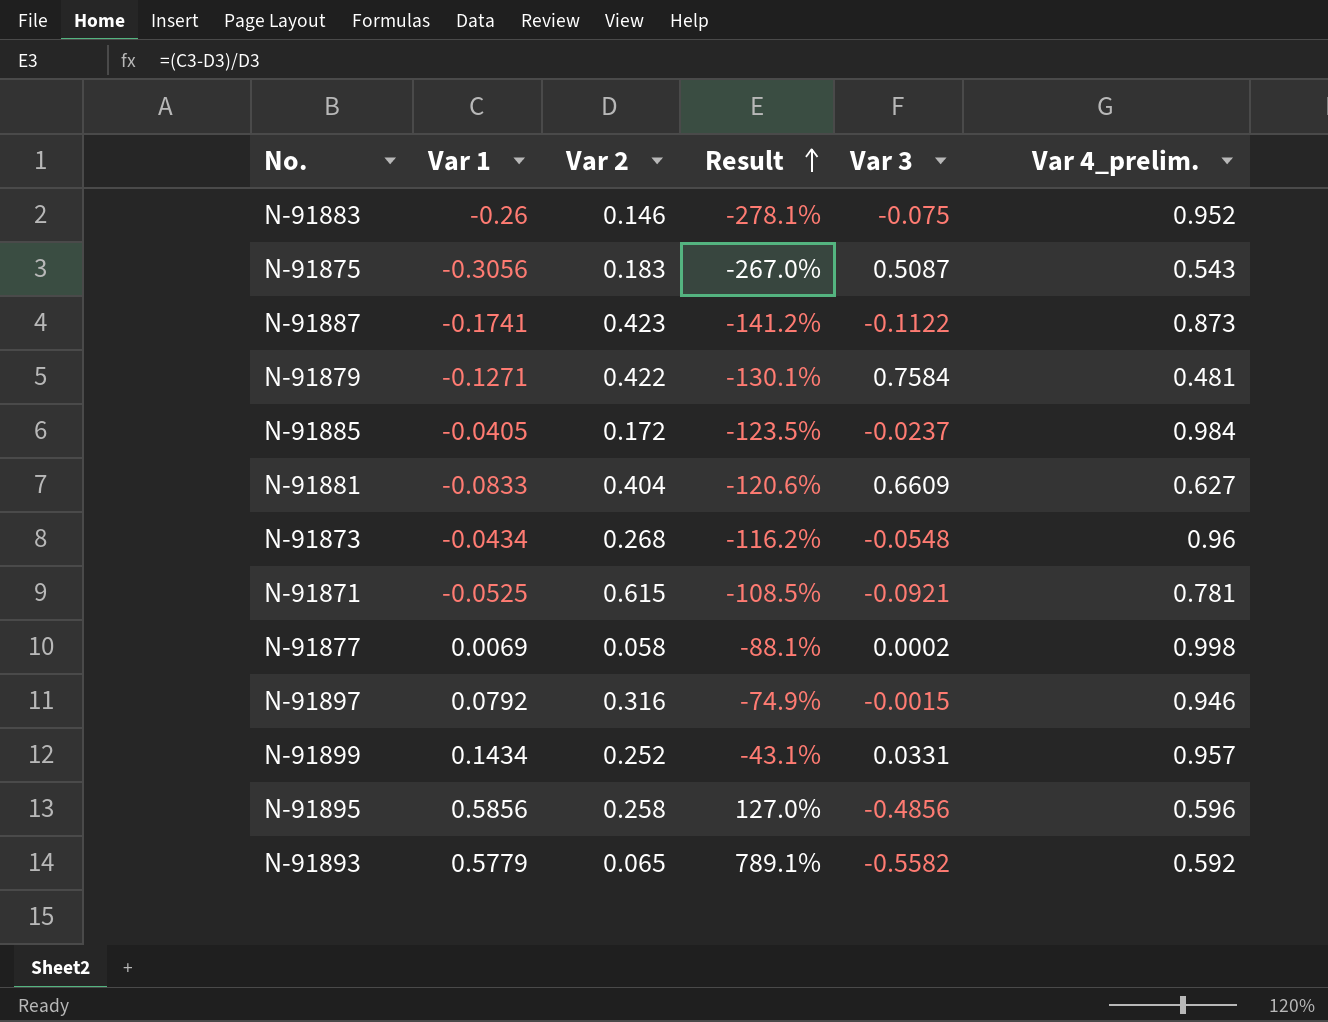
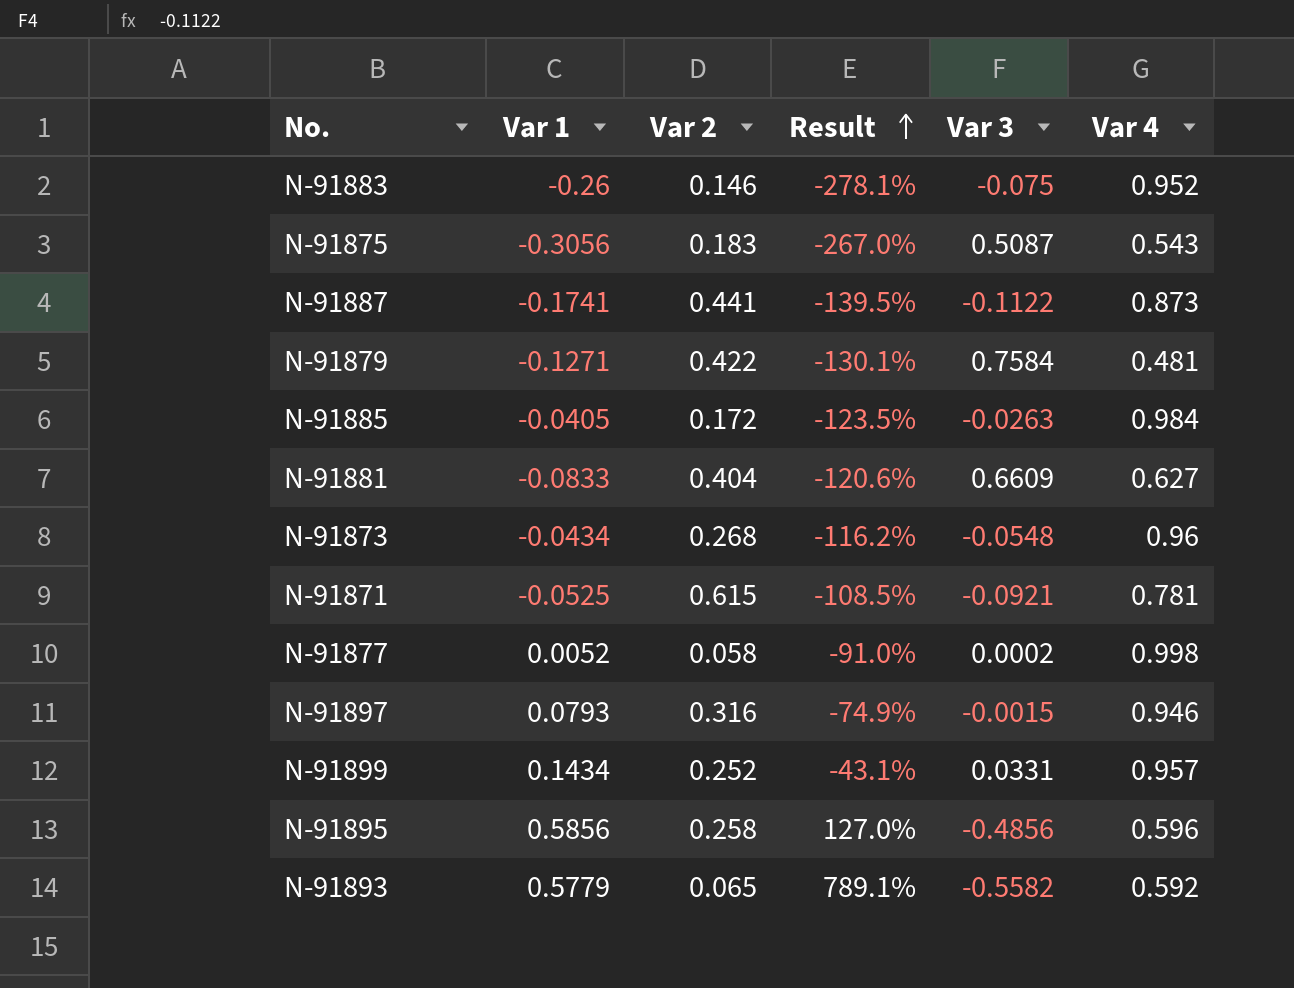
column name: Var 4_prelim. -> Var 4
N-91887 | Var 2: 0.423 -> 0.441
N-91887 | Result: -141.2% -> -139.5%
N-91885 | Var 3: -0.0237 -> -0.0263
N-91877 | Var 1: 0.0069 -> 0.0052
N-91877 | Result: -88.1% -> -91.0%
N-91897 | Var 1: 0.0792 -> 0.0793

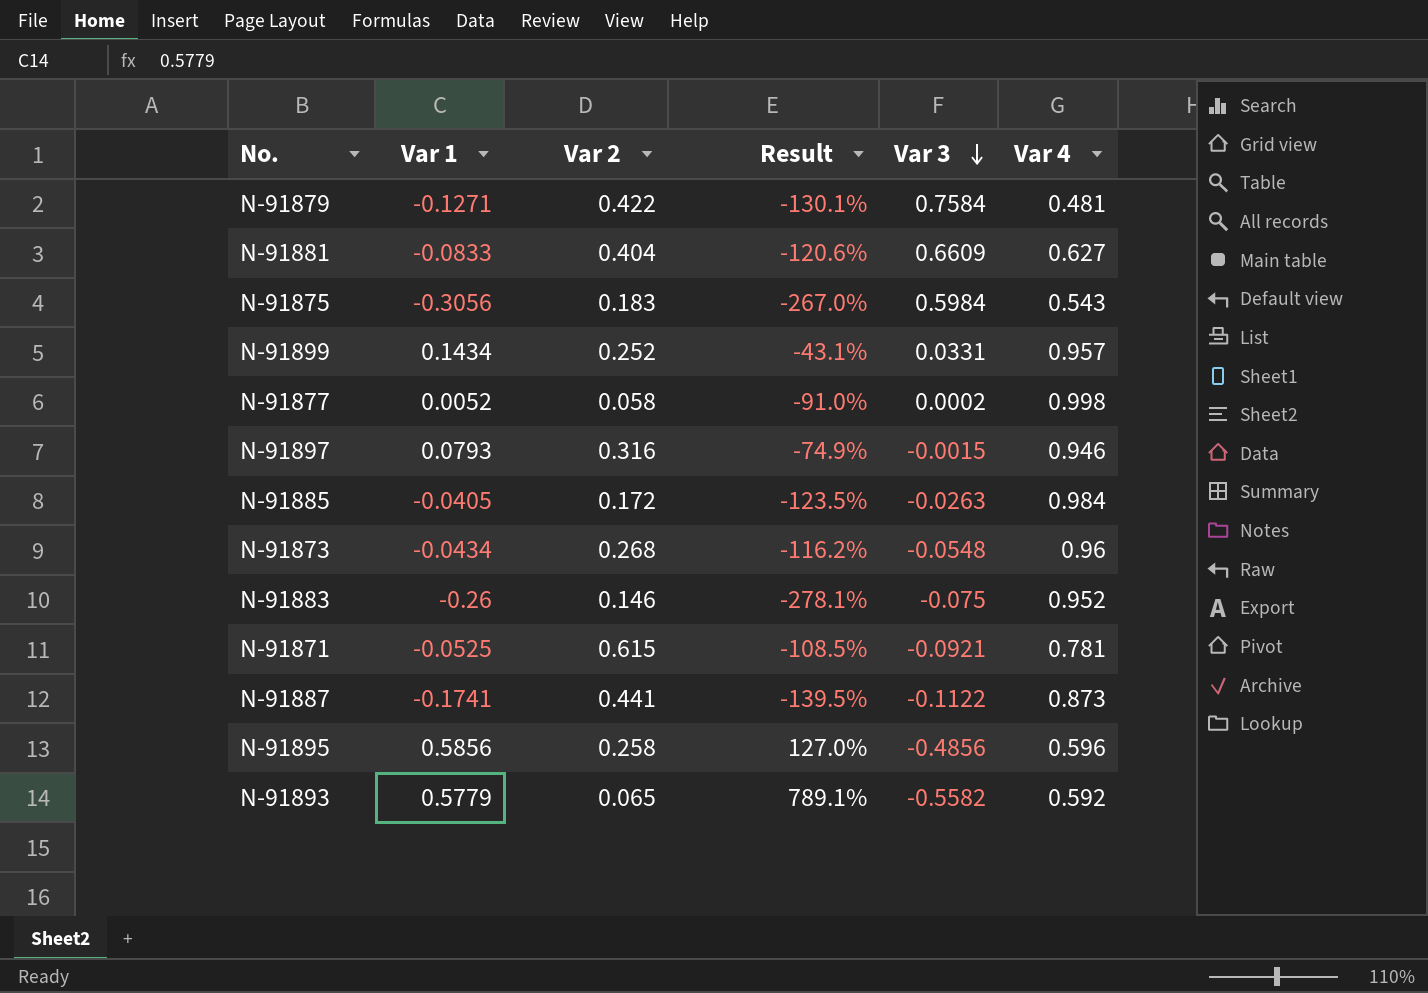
row order: Result ascending -> Var 3 descending
N-91875 | Var 3: 0.5087 -> 0.5984

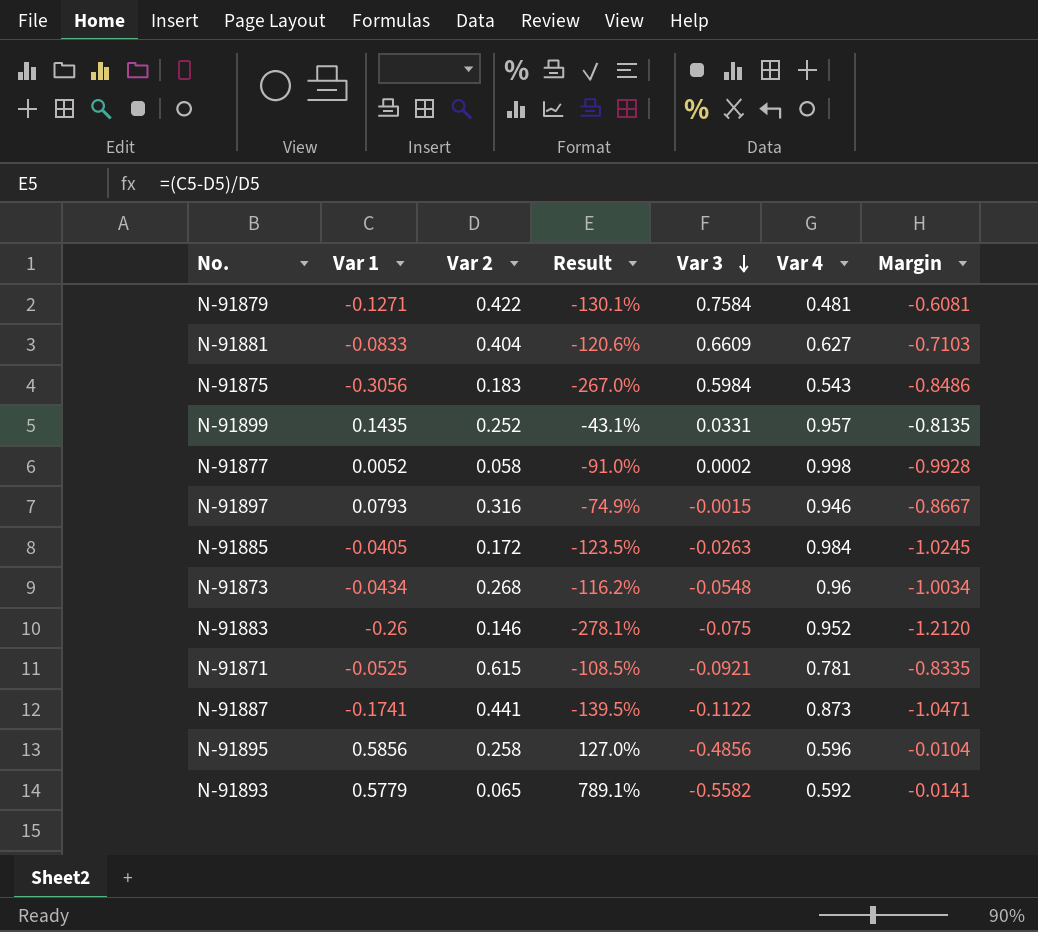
column Margin | formula: none -> [Var 1] - [Var 4]
N-91899 | Var 1: 0.1434 -> 0.1435

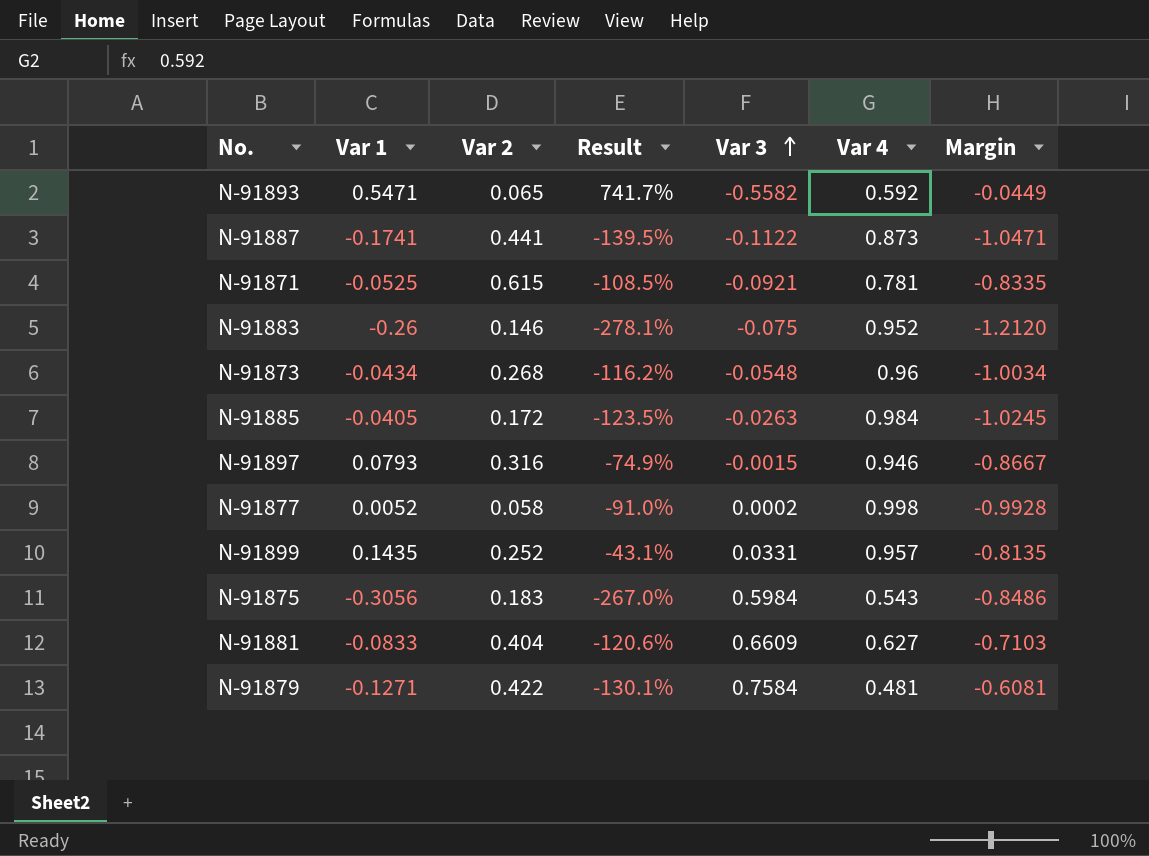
row order: Var 3 descending -> Var 3 ascending
row N-91895: 0.5856 | 0.258 | 127.0% | -0.4856 | 0.596 | -0.0104 -> none
N-91893 | Var 1: 0.5779 -> 0.5471
N-91893 | Result: 789.1% -> 741.7%
N-91893 | Margin: -0.0141 -> -0.0449

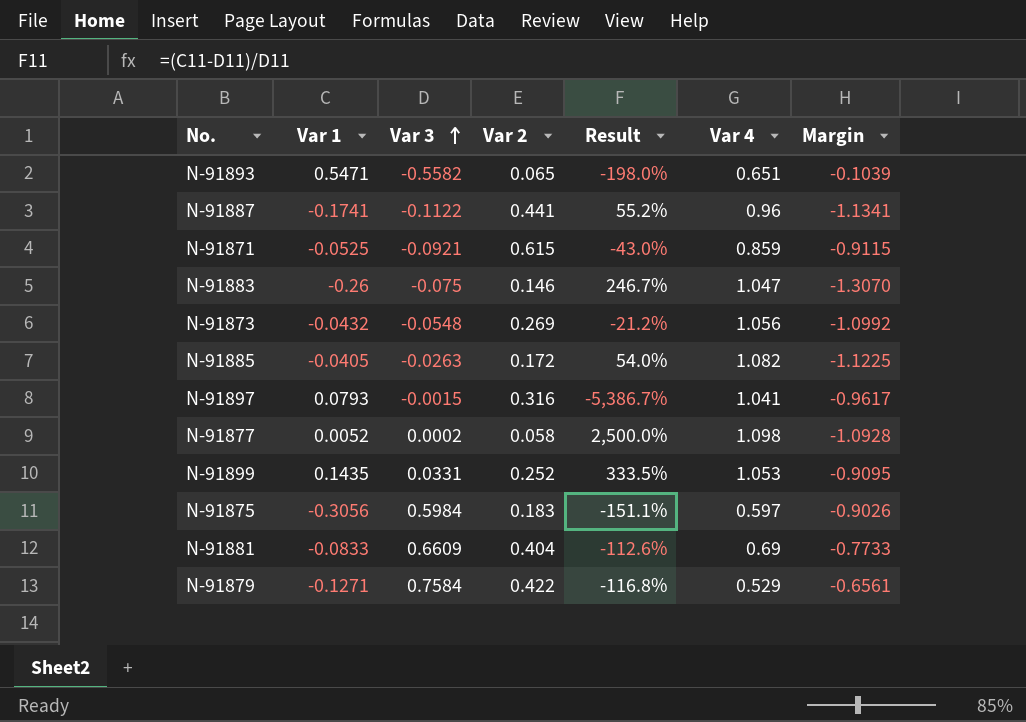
column Var 3 | position: 5 -> 3
column Result | formula: ([Var 1] - [Var 2]) / [Var 2] -> ([Var 1] - [Var 3]) / [Var 3]
N-91893 | Var 4: 0.592 -> 0.651
N-91893 | Margin: -0.0449 -> -0.1039
N-91887 | Var 4: 0.873 -> 0.96
N-91887 | Margin: -1.0471 -> -1.1341
N-91871 | Var 4: 0.781 -> 0.859
N-91871 | Margin: -0.8335 -> -0.9115
N-91883 | Var 4: 0.952 -> 1.047
N-91883 | Margin: -1.2120 -> -1.3070
N-91873 | Var 1: -0.0434 -> -0.0432
N-91873 | Var 2: 0.268 -> 0.269
N-91873 | Var 4: 0.96 -> 1.056
N-91873 | Margin: -1.0034 -> -1.0992
N-91885 | Var 4: 0.984 -> 1.082
N-91885 | Margin: -1.0245 -> -1.1225
N-91897 | Var 4: 0.946 -> 1.041
N-91897 | Margin: -0.8667 -> -0.9617
N-91877 | Var 4: 0.998 -> 1.098
N-91877 | Margin: -0.9928 -> -1.0928
N-91899 | Var 4: 0.957 -> 1.053
N-91899 | Margin: -0.8135 -> -0.9095
N-91875 | Var 4: 0.543 -> 0.597
N-91875 | Margin: -0.8486 -> -0.9026
N-91881 | Var 4: 0.627 -> 0.69
N-91881 | Margin: -0.7103 -> -0.7733
N-91879 | Var 4: 0.481 -> 0.529
N-91879 | Margin: -0.6081 -> -0.6561

